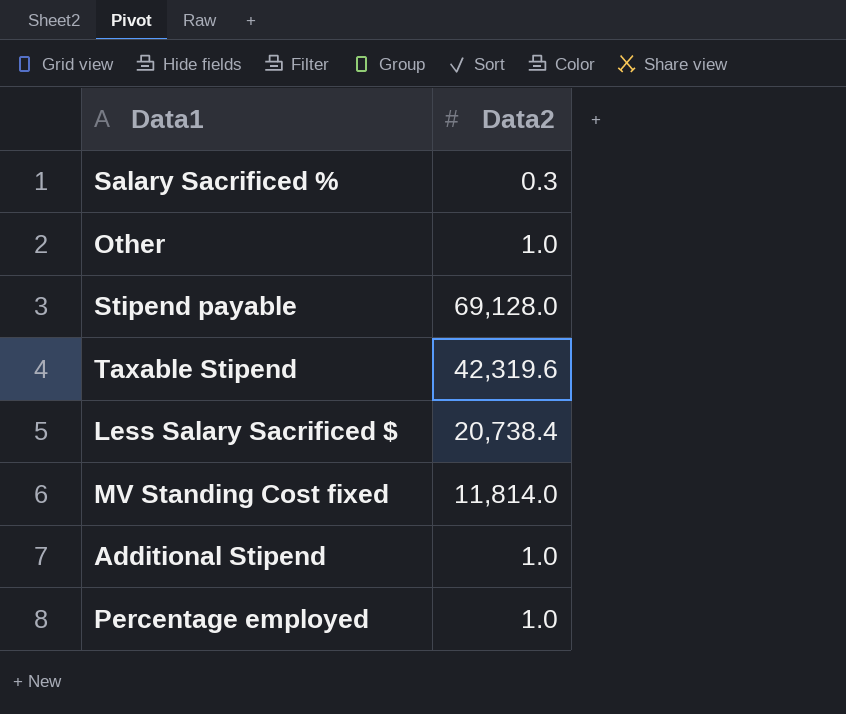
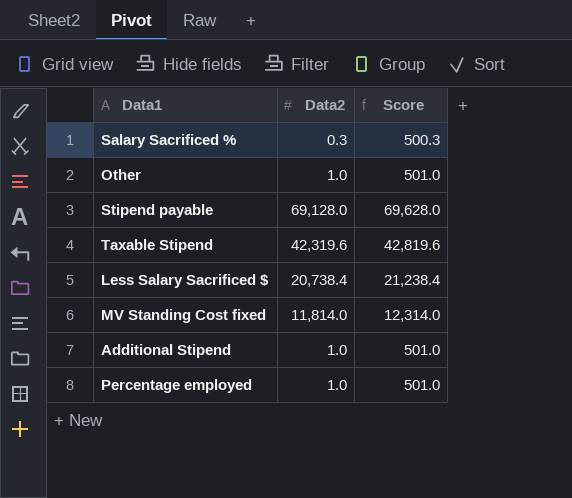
column Score | formula: none -> [Data2] + 500

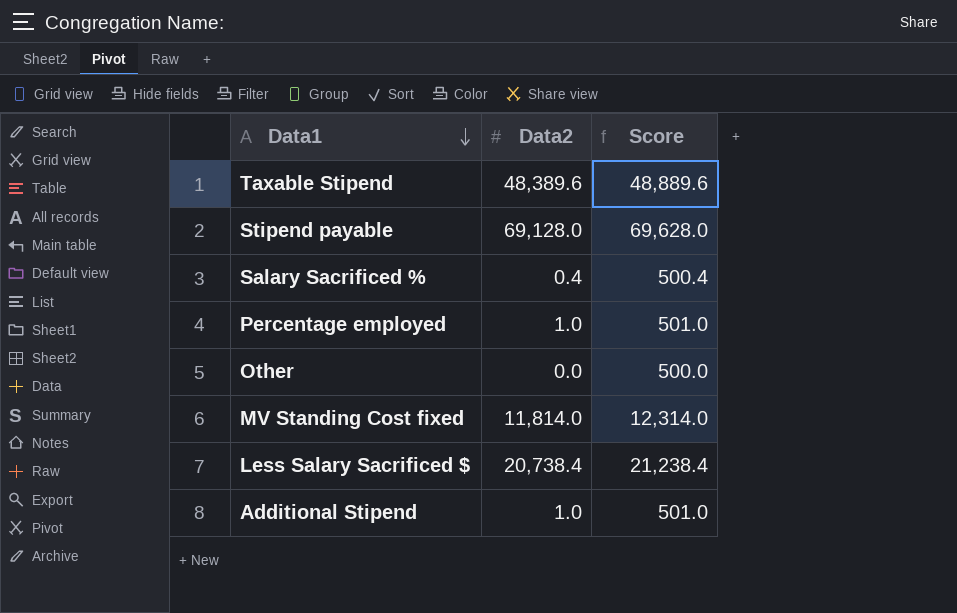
row order: none -> Data1 descending
Taxable Stipend | Data2: 42,319.6 -> 48,389.6
Taxable Stipend | Score: 42,819.6 -> 48,889.6
Salary Sacrificed % | Data2: 0.3 -> 0.4
Salary Sacrificed % | Score: 500.3 -> 500.4
Other | Data2: 1.0 -> 0.0
Other | Score: 501.0 -> 500.0

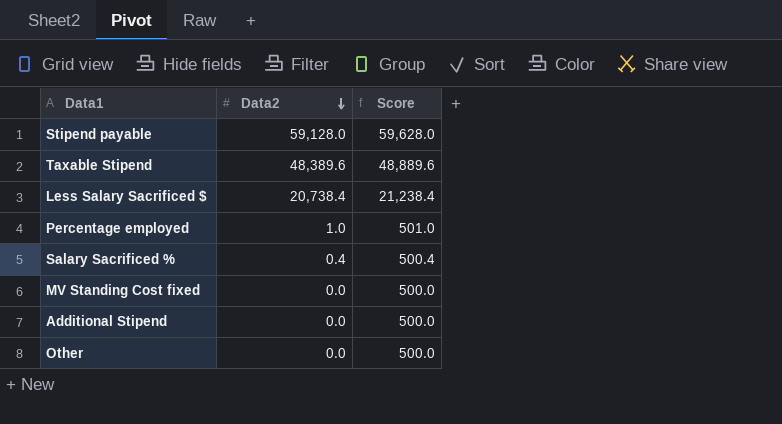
row order: Data1 descending -> Data2 descending
Stipend payable | Data2: 69,128.0 -> 59,128.0
Stipend payable | Score: 69,628.0 -> 59,628.0
MV Standing Cost fixed | Data2: 11,814.0 -> 0.0
MV Standing Cost fixed | Score: 12,314.0 -> 500.0
Additional Stipend | Data2: 1.0 -> 0.0
Additional Stipend | Score: 501.0 -> 500.0

